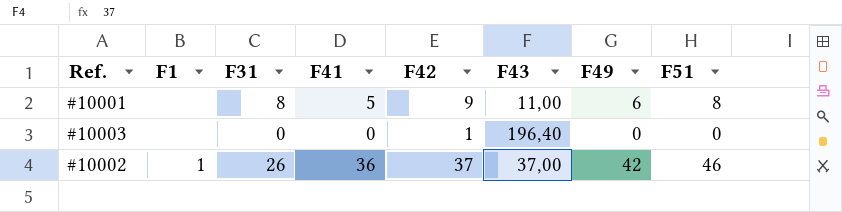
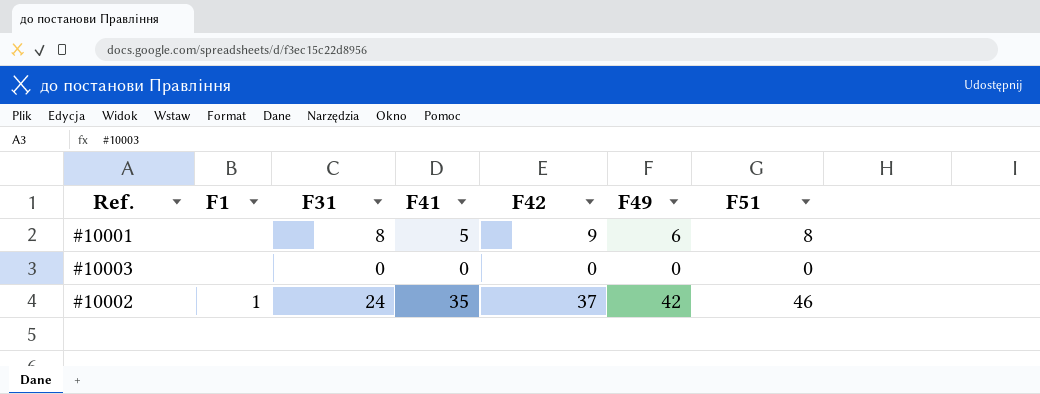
column F43 | position: 6 -> none
#10003 | F42: 1 -> 0
#10002 | F31: 26 -> 24
#10002 | F41: 36 -> 35

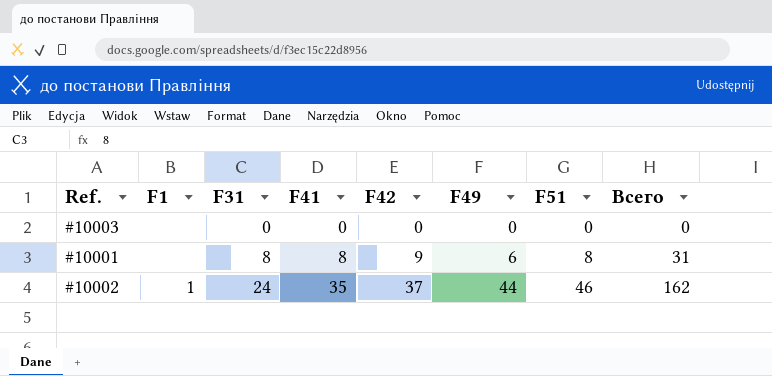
row order: none -> F31 ascending
column Всего | formula: none -> [F41] + [F42] + [F49] + [F51]
#10001 | F41: 5 -> 8
#10002 | F49: 42 -> 44

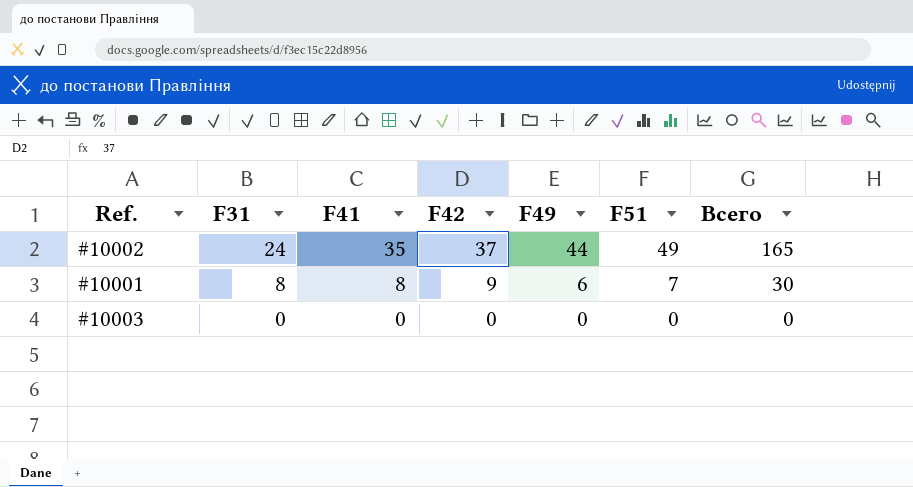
row order: F31 ascending -> F31 descending
column F1 | position: 2 -> none
#10002 | F51: 46 -> 49
#10002 | Всего: 162 -> 165
#10001 | F51: 8 -> 7
#10001 | Всего: 31 -> 30

